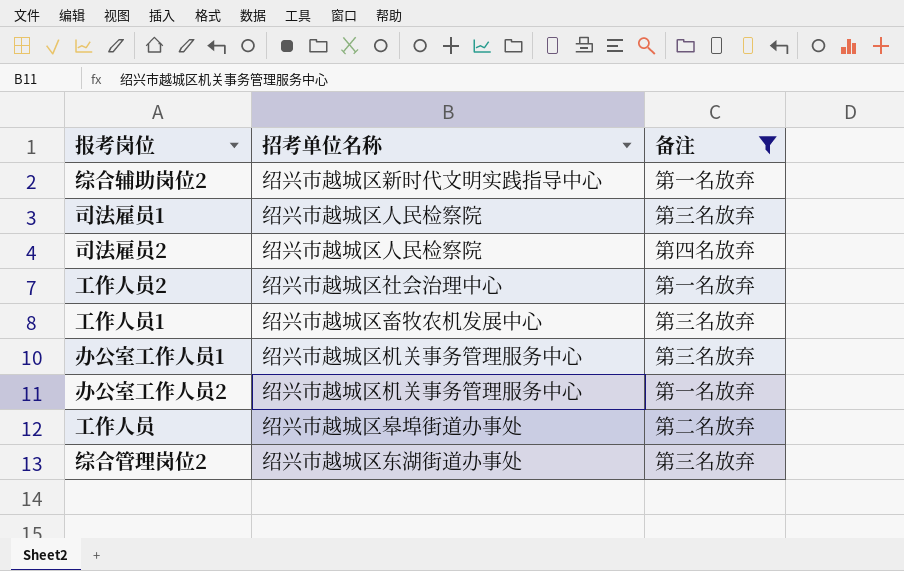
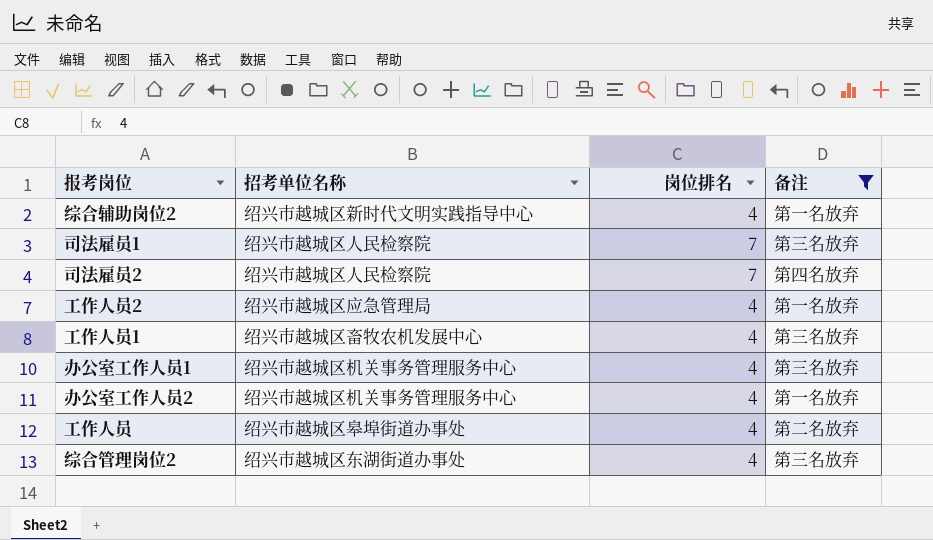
column 岗位排名 | position: none -> 3
工作人员2 | 招考单位名称: 绍兴市越城区社会治理中心 -> 绍兴市越城区应急管理局

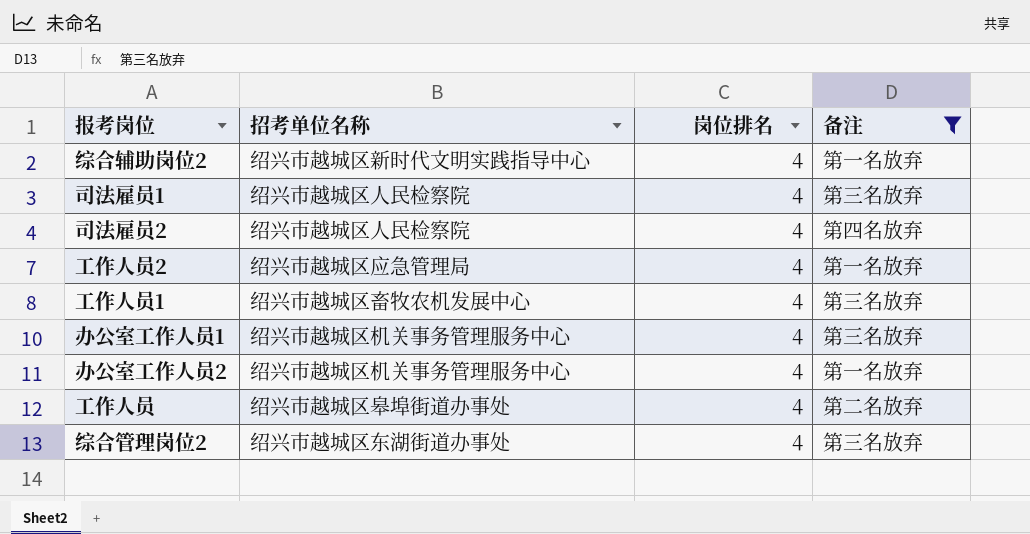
司法雇员1 | 岗位排名: 7 -> 4
司法雇员2 | 岗位排名: 7 -> 4

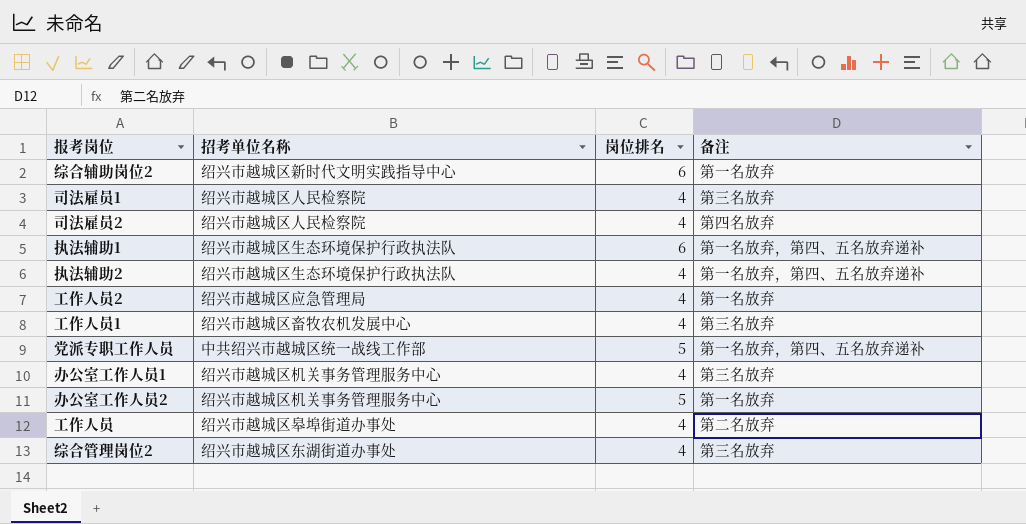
filter: 备注 != 第一名放弃，第四、五名放弃递补 -> none
综合辅助岗位2 | 岗位排名: 4 -> 6
办公室工作人员2 | 岗位排名: 4 -> 5

